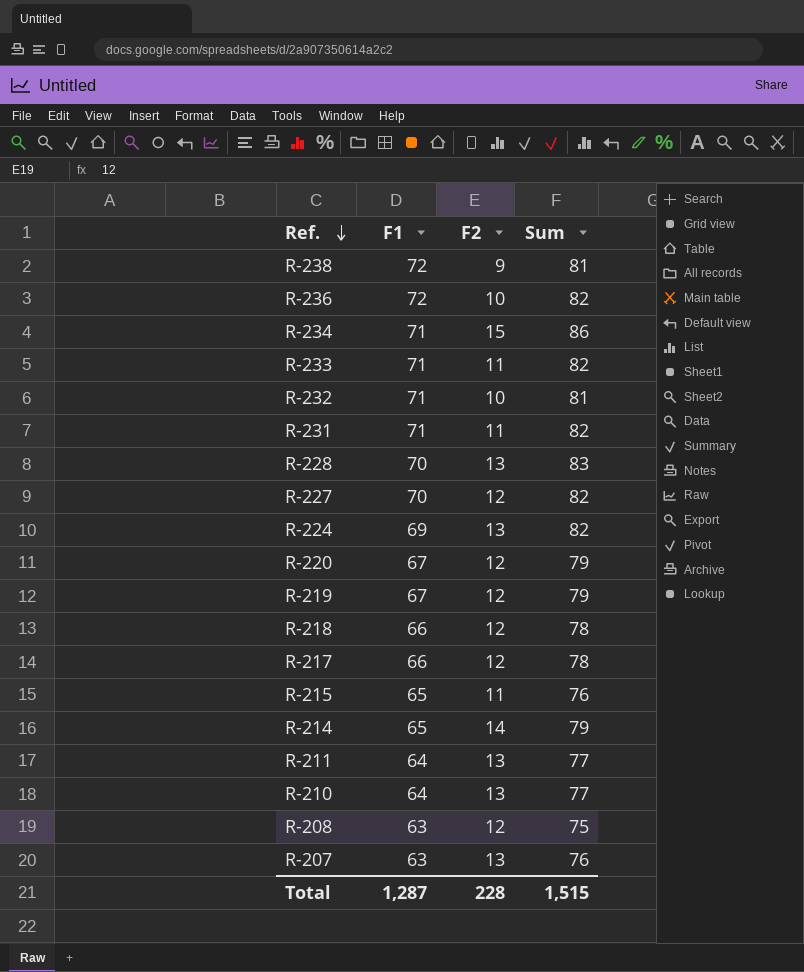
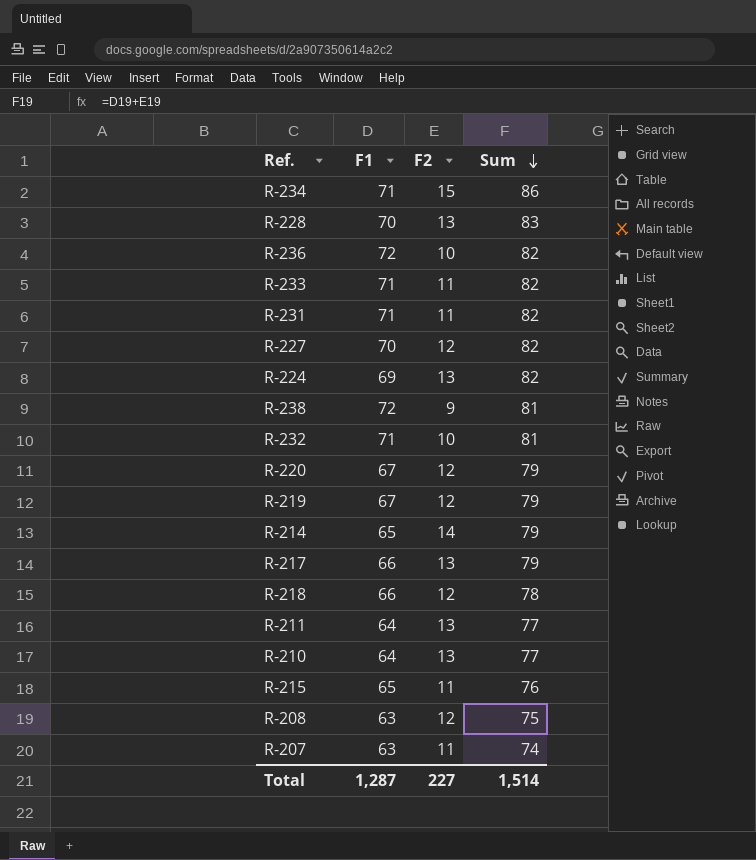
row order: Ref. descending -> Sum descending
R-217 | F2: 12 -> 13
R-217 | Sum: 78 -> 79
R-207 | F2: 13 -> 11
R-207 | Sum: 76 -> 74
Total | F2: 228 -> 227
Total | Sum: 1,515 -> 1,514

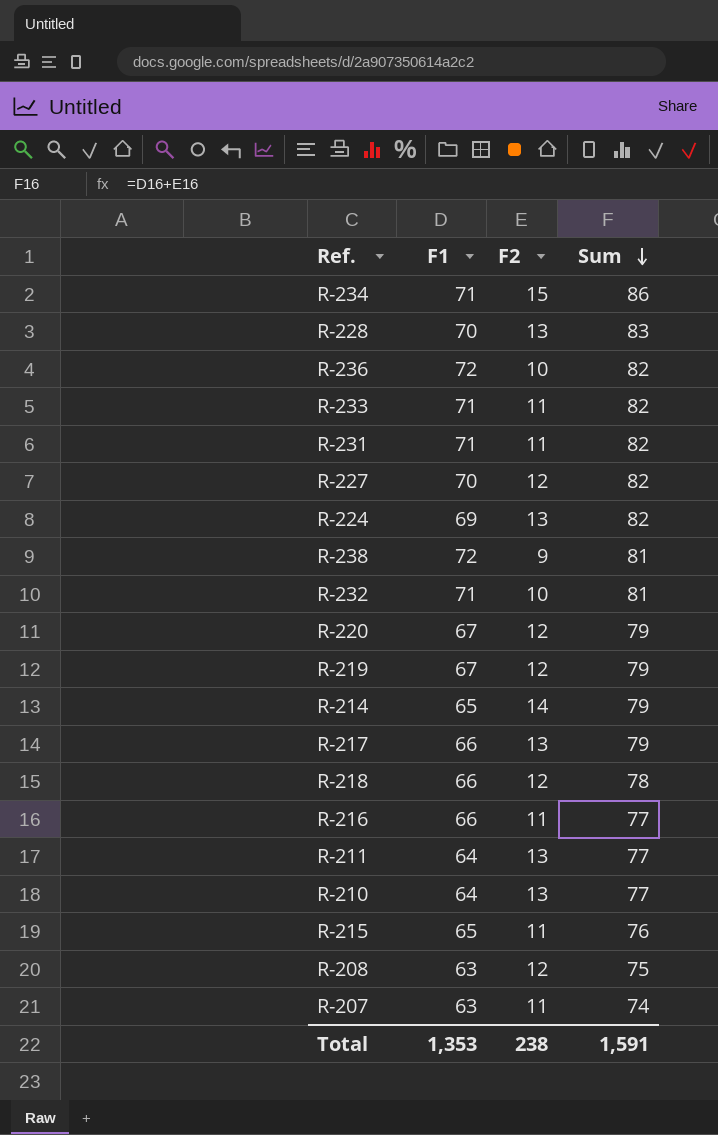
row R-216: none -> 66 | 11 | 77
Total | F1: 1,287 -> 1,353
Total | F2: 227 -> 238
Total | Sum: 1,514 -> 1,591

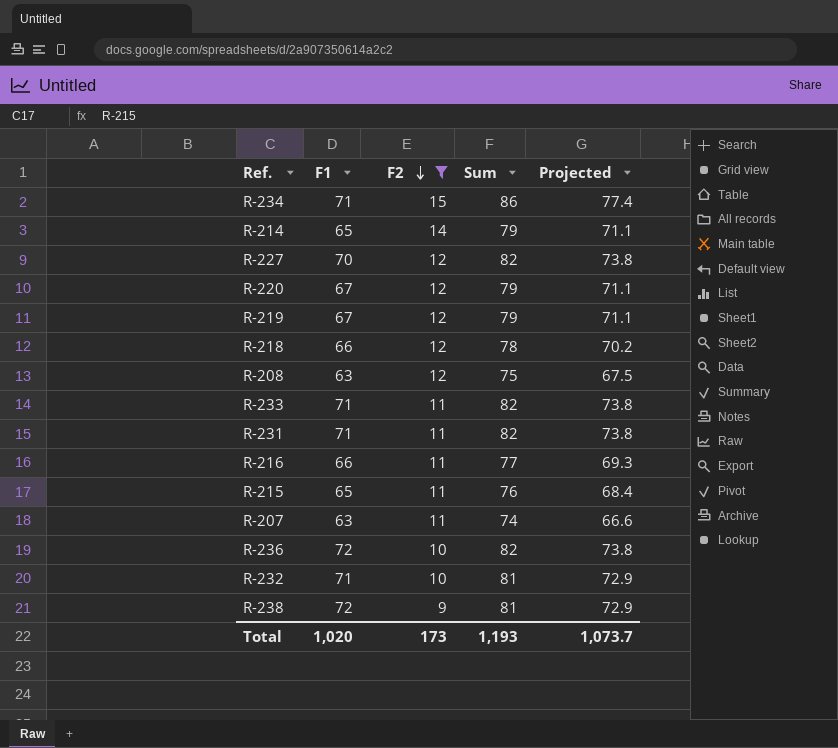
filter: none -> F2 != 13
row order: Sum descending -> F2 descending
column Projected | formula: none -> [Sum] * 0.9
Total | F1: 1,353 -> 1,020
Total | F2: 238 -> 173
Total | Sum: 1,591 -> 1,193

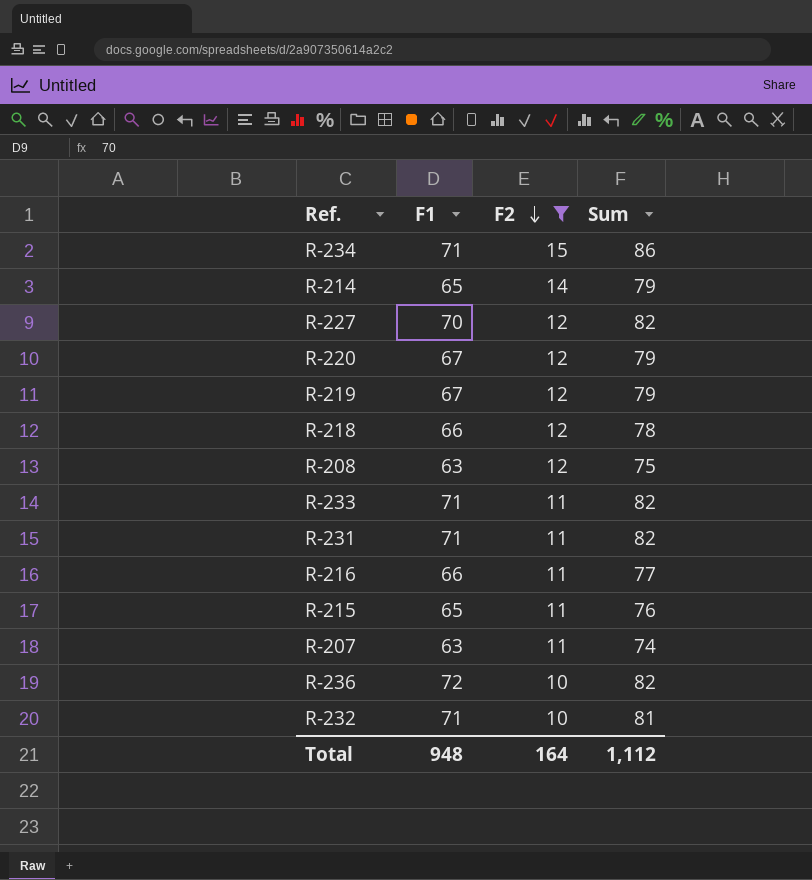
column Projected | formula: [Sum] * 0.9 -> none
row R-238: 72 | 9 | 81 | 72.9 -> none
Total | F1: 1,020 -> 948
Total | F2: 173 -> 164
Total | Sum: 1,193 -> 1,112

